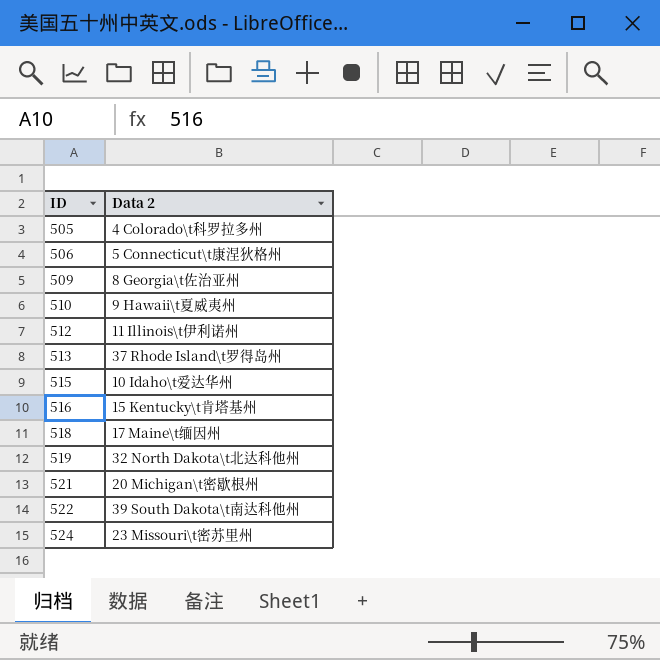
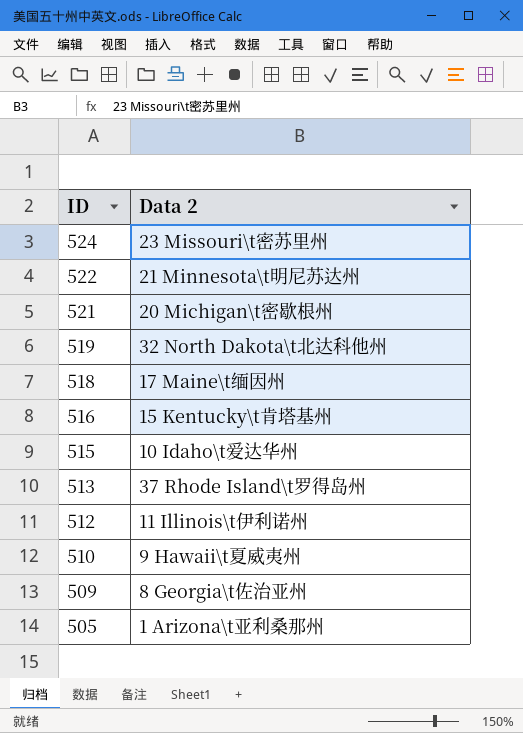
row order: ID ascending -> ID descending
row 506: 5 Connecticut\t康涅狄格州 -> none
522 | Data 2: 39 South Dakota\t南达科他州 -> 21 Minnesota\t明尼苏达州
505 | Data 2: 4 Colorado\t科罗拉多州 -> 1 Arizona\t亚利桑那州

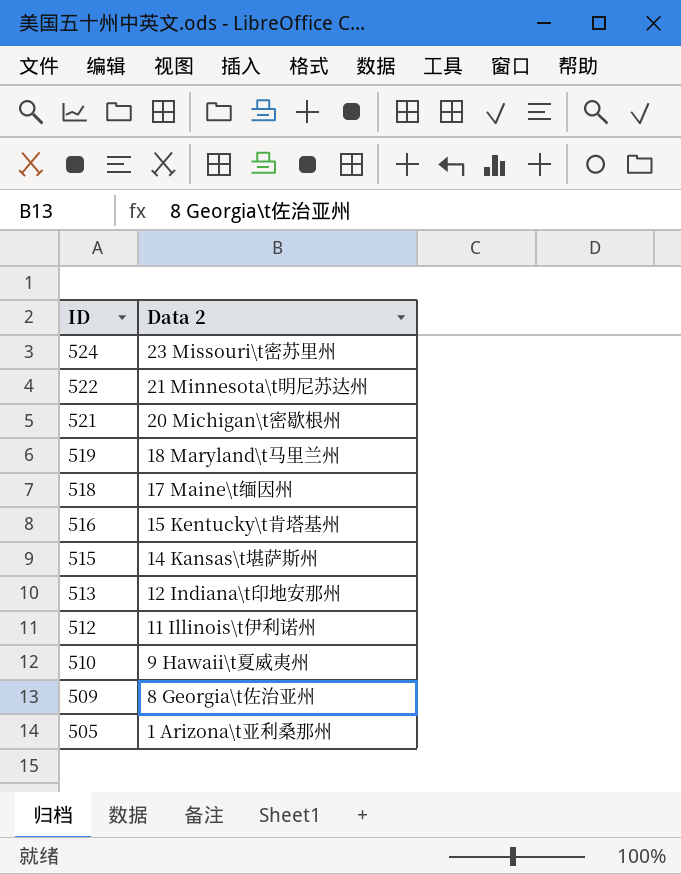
519 | Data 2: 32 North Dakota\t北达科他州 -> 18 Maryland\t马里兰州
515 | Data 2: 10 Idaho\t爱达华州 -> 14 Kansas\t堪萨斯州
513 | Data 2: 37 Rhode Island\t罗得岛州 -> 12 Indiana\t印地安那州

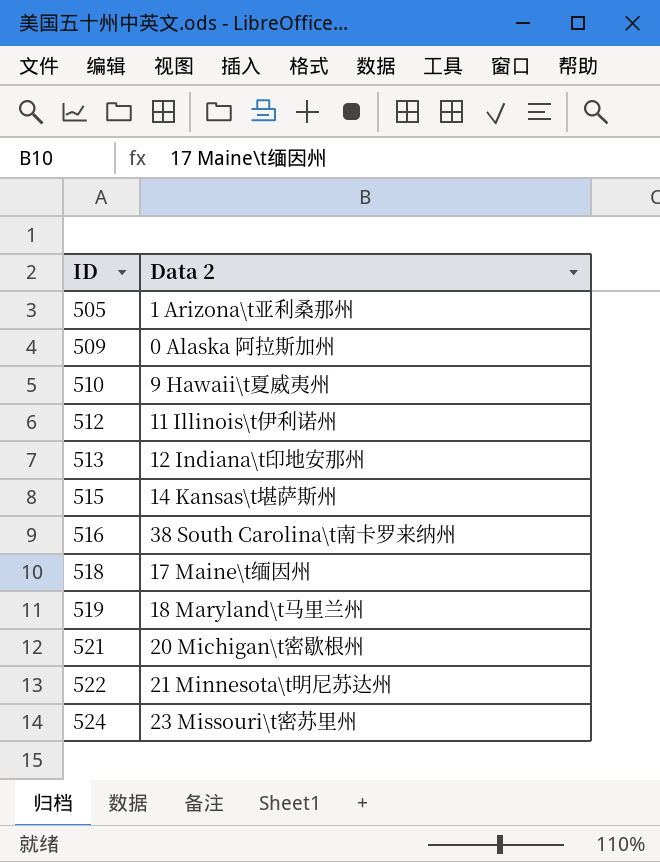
row order: ID descending -> ID ascending
509 | Data 2: 8 Georgia\t佐治亚州 -> 0 Alaska 阿拉斯加州
516 | Data 2: 15 Kentucky\t肯塔基州 -> 38 South Carolina\t南卡罗来纳州

